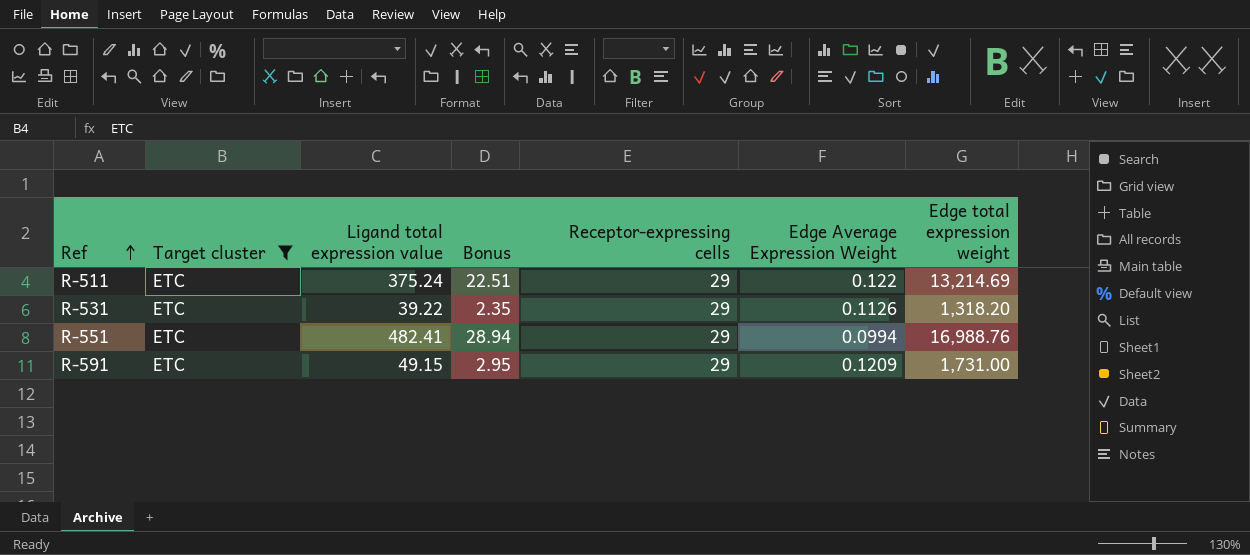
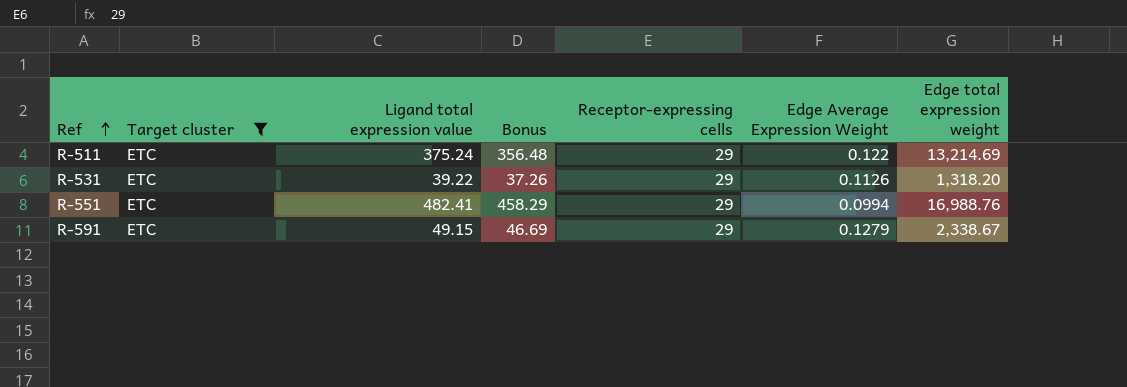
column Bonus | formula: [Ligand total expression value] * 0.06 -> [Ligand total expression value] * 0.95
R-591 | Edge Average Expression Weight: 0.1209 -> 0.1279
R-591 | Edge total expression weight: 1,731.00 -> 2,338.67

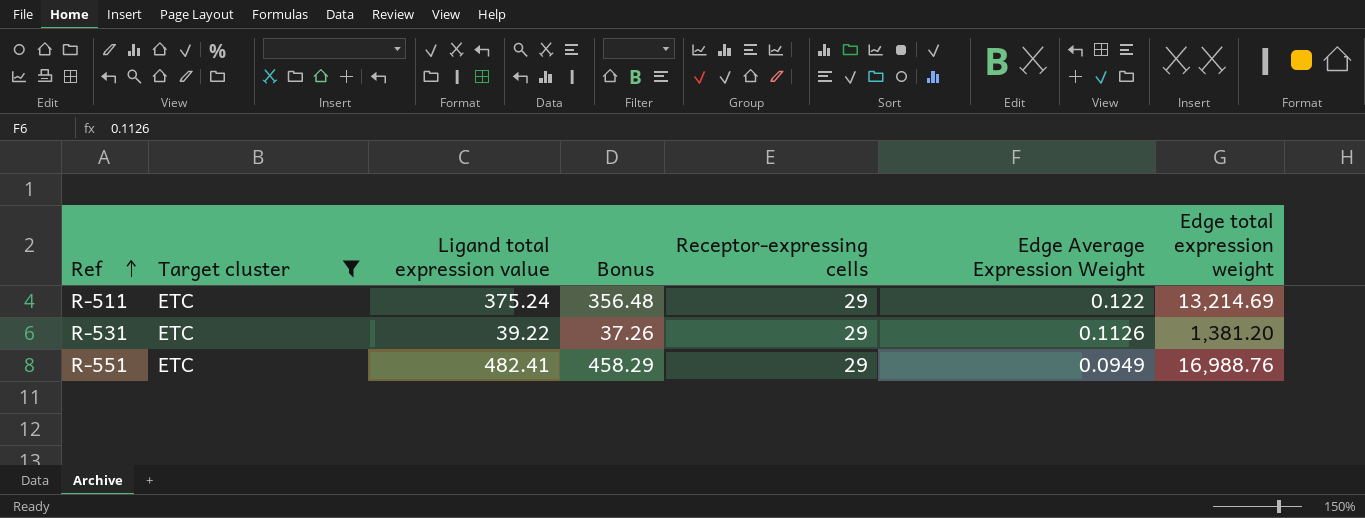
row R-591: ETC | 49.15 | 46.69 | 29 | 0.1279 | 2,338.67 -> none
R-531 | Edge total expression weight: 1,318.20 -> 1,381.20
R-551 | Edge Average Expression Weight: 0.0994 -> 0.0949

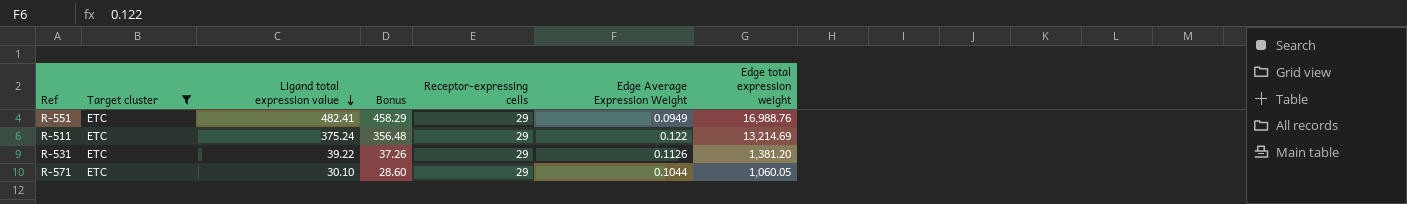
row order: Ref ascending -> Ligand total expression value descending
row R-571: none -> ETC | 30.10 | 28.60 | 29 | 0.1044 | 1,060.05

